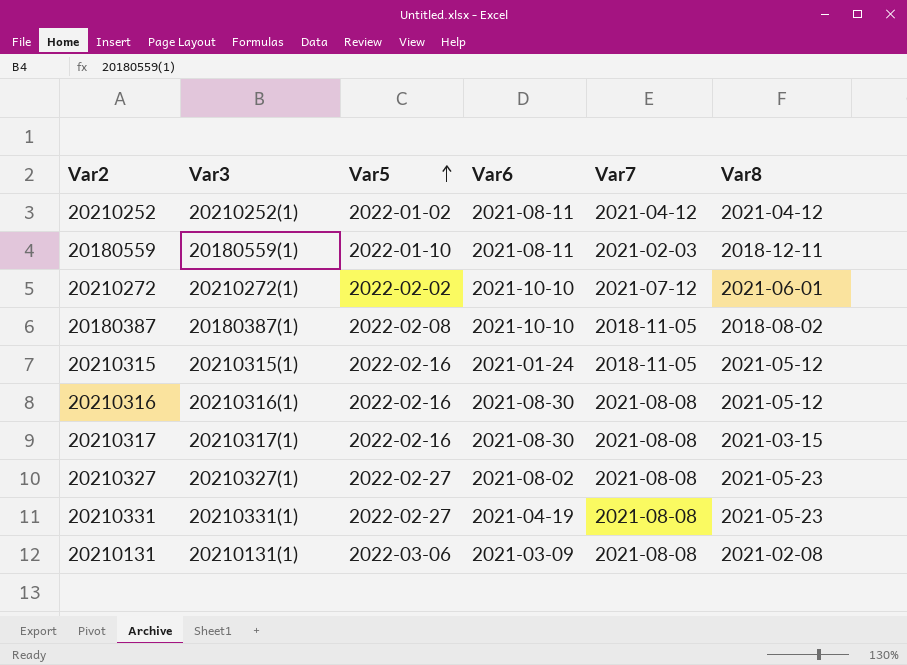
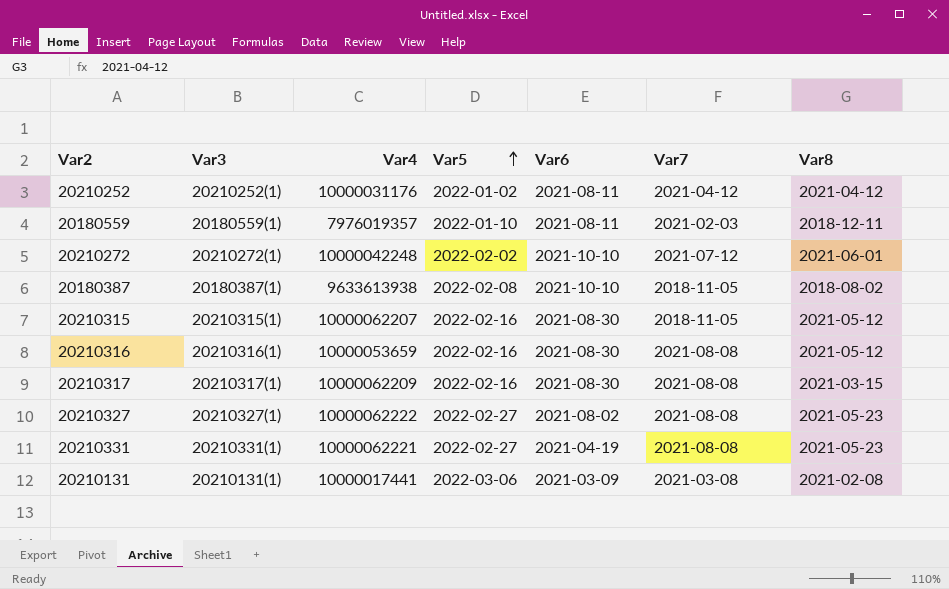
column Var4 | position: none -> 3
20210315 | Var6: 2021-01-24 -> 2021-08-30
20210131 | Var7: 2021-08-08 -> 2021-03-08

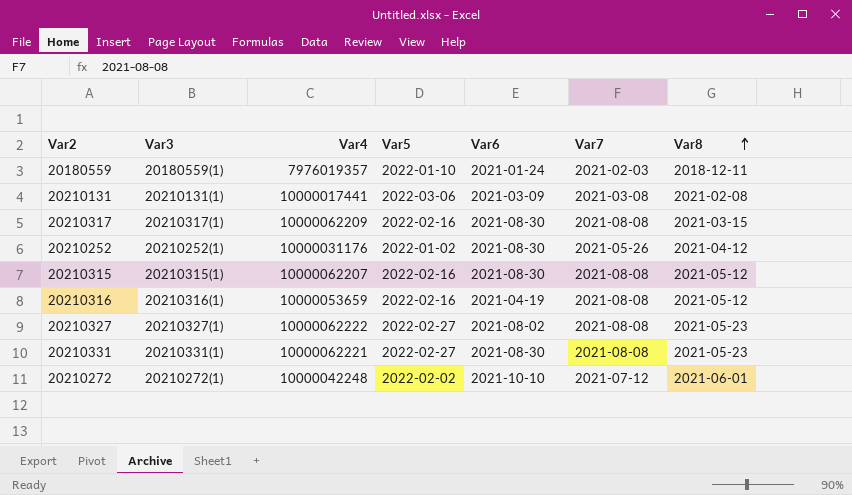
row order: Var5 ascending -> Var8 ascending
row 20180387: 20180387(1) | 9633613938 | 2022-02-08 | 2021-10-10 | 2018-11-05 | 2018-08-02 -> none
20180559 | Var6: 2021-08-11 -> 2021-01-24
20210252 | Var6: 2021-08-11 -> 2021-08-30
20210252 | Var7: 2021-04-12 -> 2021-05-26
20210315 | Var7: 2018-11-05 -> 2021-08-08
20210316 | Var6: 2021-08-30 -> 2021-04-19
20210331 | Var6: 2021-04-19 -> 2021-08-30

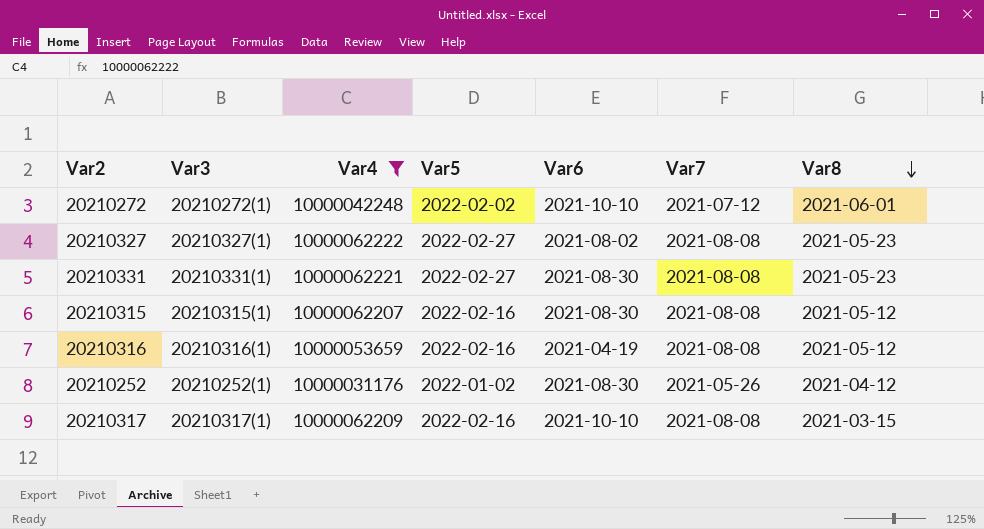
filter: none -> Var4 >= 10000031176
row order: Var8 ascending -> Var8 descending
20210317 | Var6: 2021-08-30 -> 2021-10-10

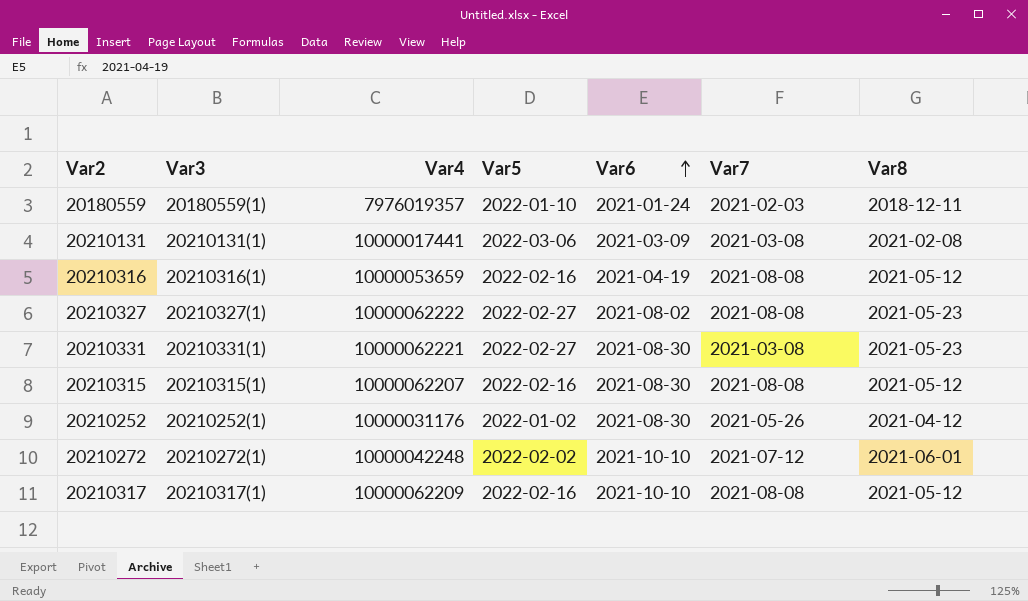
filter: Var4 >= 10000031176 -> none
row order: Var8 descending -> Var6 ascending
20210331 | Var7: 2021-08-08 -> 2021-03-08
20210317 | Var8: 2021-03-15 -> 2021-05-12

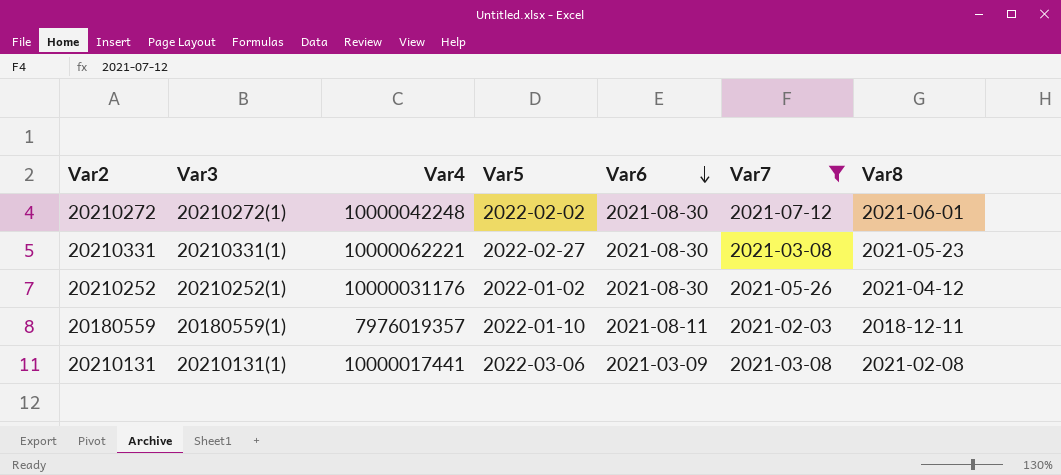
filter: none -> Var7 != 2021-08-08
row order: Var6 ascending -> Var6 descending
20210272 | Var6: 2021-10-10 -> 2021-08-30
20180559 | Var6: 2021-01-24 -> 2021-08-11

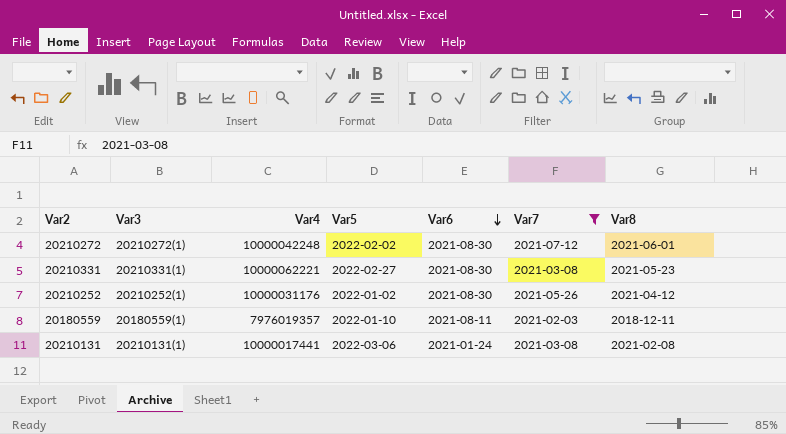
20210131 | Var6: 2021-03-09 -> 2021-01-24

